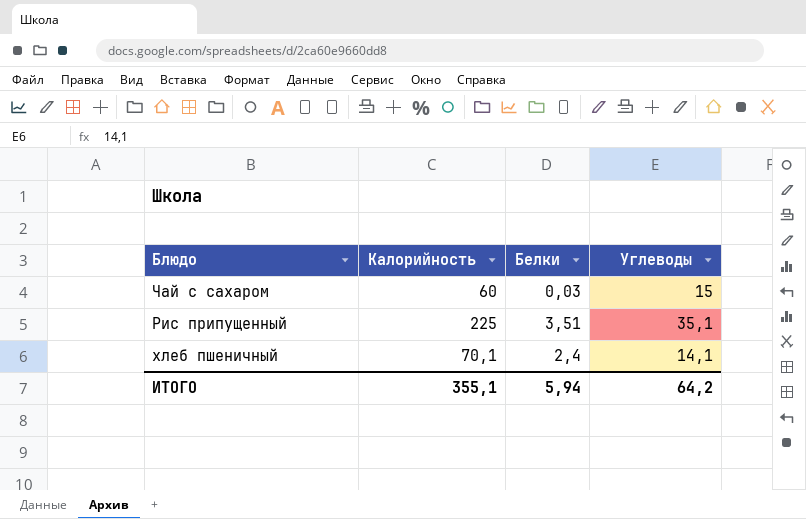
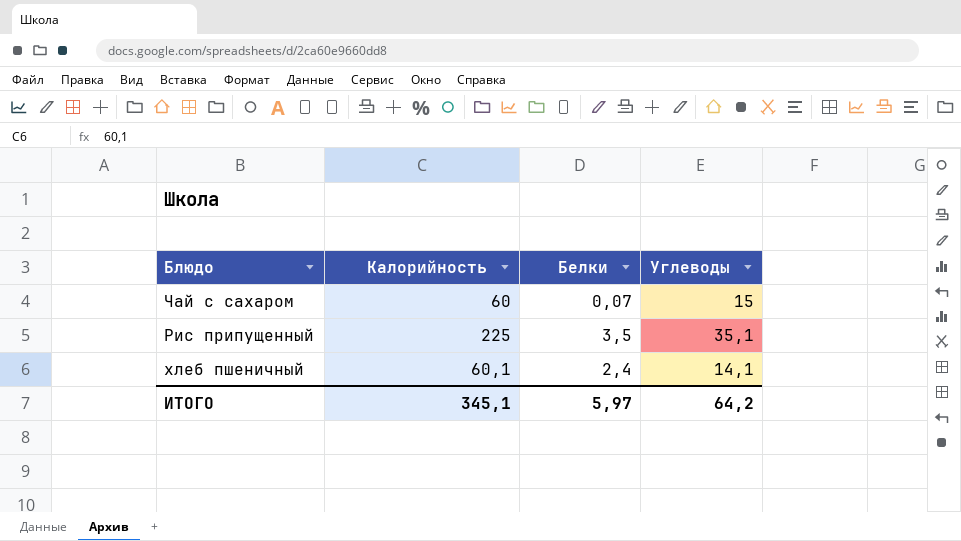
Чай с сахаром | Белки: 0,03 -> 0,07
Рис припущенный | Белки: 3,51 -> 3,5
хлеб пшеничный | Калорийность: 70,1 -> 60,1
ИТОГО | Калорийность: 355,1 -> 345,1
ИТОГО | Белки: 5,94 -> 5,97

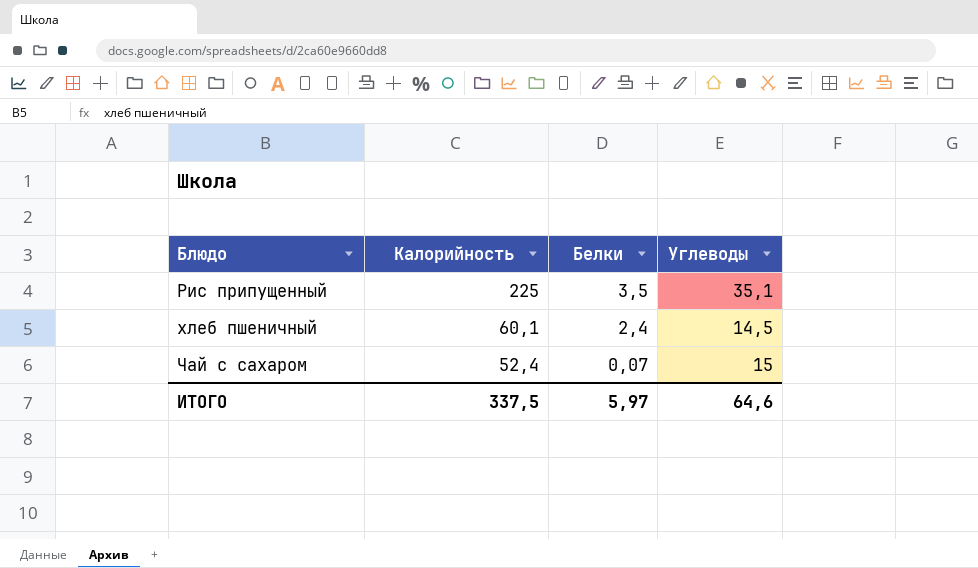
row order: none -> Блюдо ascending
хлеб пшеничный | Углеводы: 14,1 -> 14,5
Чай с сахаром | Калорийность: 60 -> 52,4
ИТОГО | Калорийность: 345,1 -> 337,5
ИТОГО | Углеводы: 64,2 -> 64,6

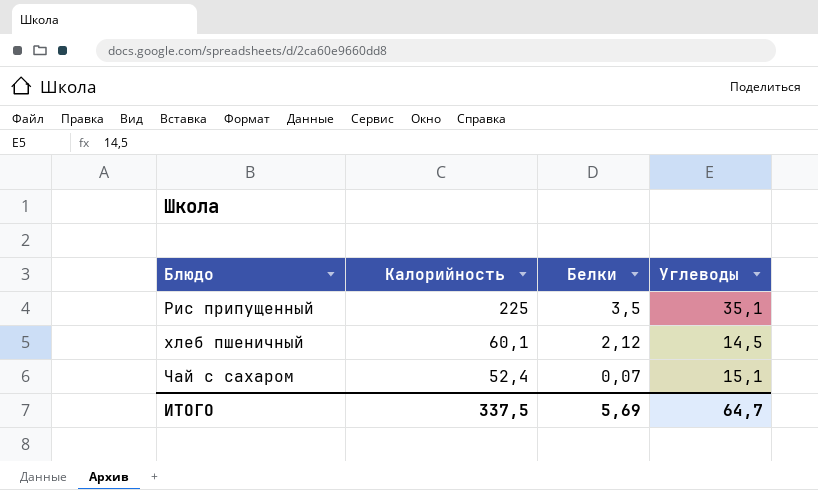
хлеб пшеничный | Белки: 2,4 -> 2,12
Чай с сахаром | Углеводы: 15 -> 15,1
ИТОГО | Белки: 5,97 -> 5,69
ИТОГО | Углеводы: 64,6 -> 64,7

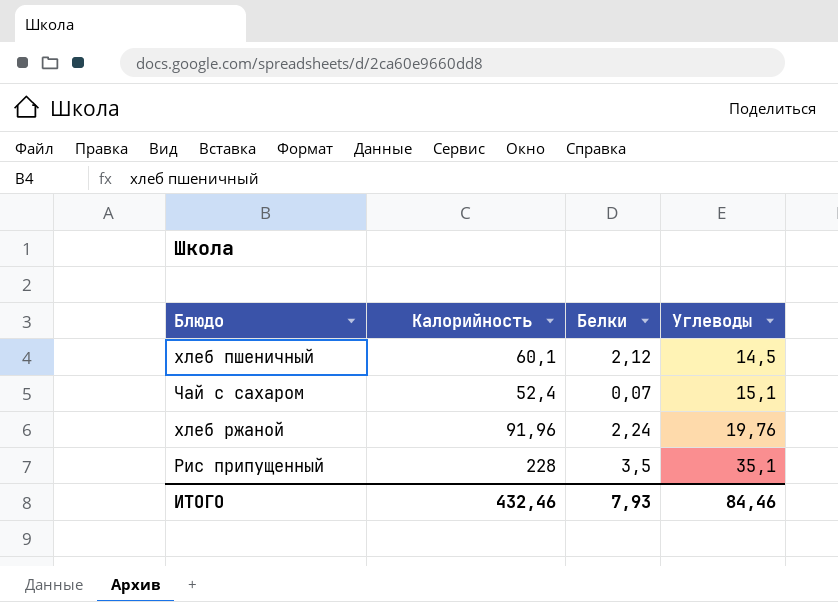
row order: Блюдо ascending -> Углеводы ascending
row хлеб ржаной: none -> 91,96 | 2,24 | 19,76
Рис припущенный | Калорийность: 225 -> 228
ИТОГО | Калорийность: 337,5 -> 432,46
ИТОГО | Белки: 5,69 -> 7,93
ИТОГО | Углеводы: 64,7 -> 84,46

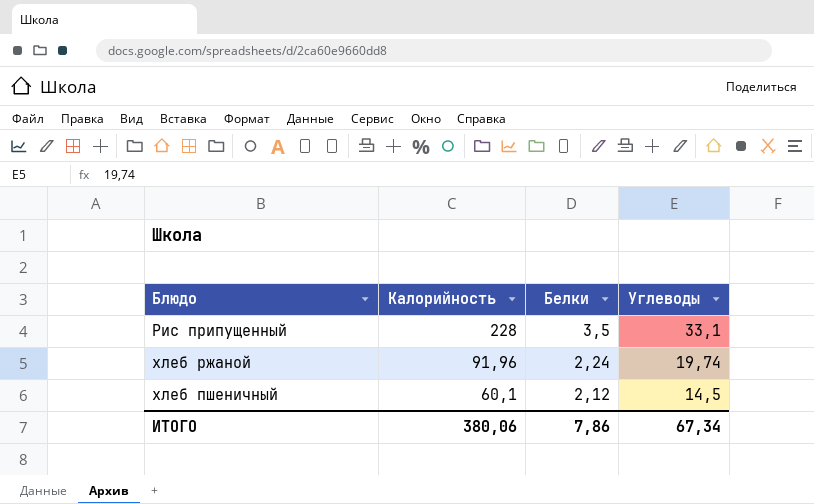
row order: Углеводы ascending -> Калорийность descending
row Чай с сахаром: 52,4 | 0,07 | 15,1 -> none
Рис припущенный | Углеводы: 35,1 -> 33,1
хлеб ржаной | Углеводы: 19,76 -> 19,74
ИТОГО | Калорийность: 432,46 -> 380,06
ИТОГО | Белки: 7,93 -> 7,86
ИТОГО | Углеводы: 84,46 -> 67,34

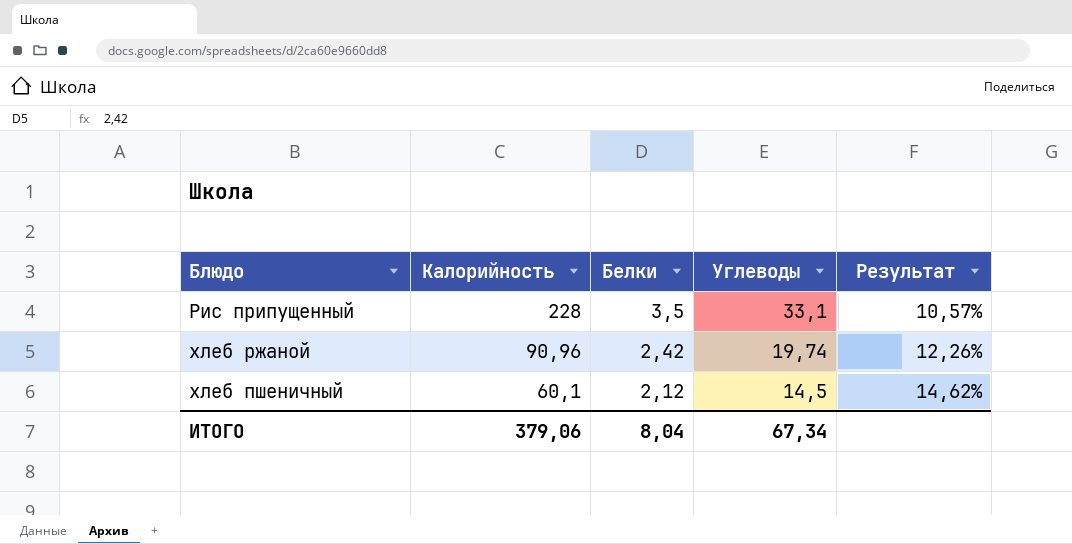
column Результат | formula: none -> [Белки] / [Углеводы]
хлеб ржаной | Калорийность: 91,96 -> 90,96
хлеб ржаной | Белки: 2,24 -> 2,42
ИТОГО | Калорийность: 380,06 -> 379,06
ИТОГО | Белки: 7,86 -> 8,04

